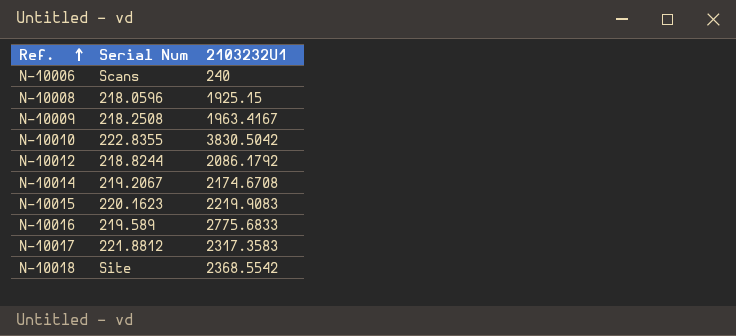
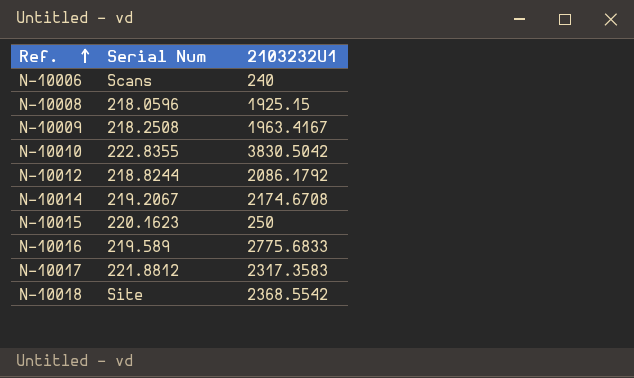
N-10015 | 2103232U1: 2219.9083 -> 250

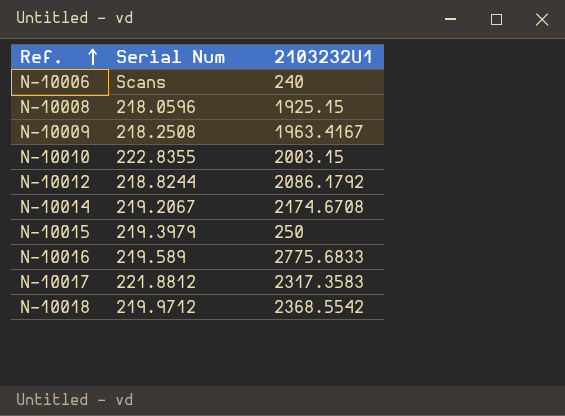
N-10010 | 2103232U1: 3830.5042 -> 2003.15
N-10015 | Serial Num: 220.1623 -> 219.3979
N-10018 | Serial Num: Site -> 219.9712

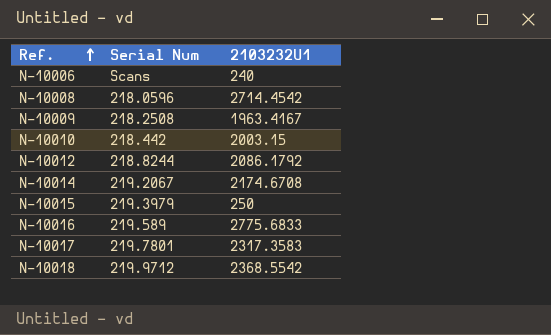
N-10008 | 2103232U1: 1925.15 -> 2714.4542
N-10010 | Serial Num: 222.8355 -> 218.442
N-10017 | Serial Num: 221.8812 -> 219.7801

